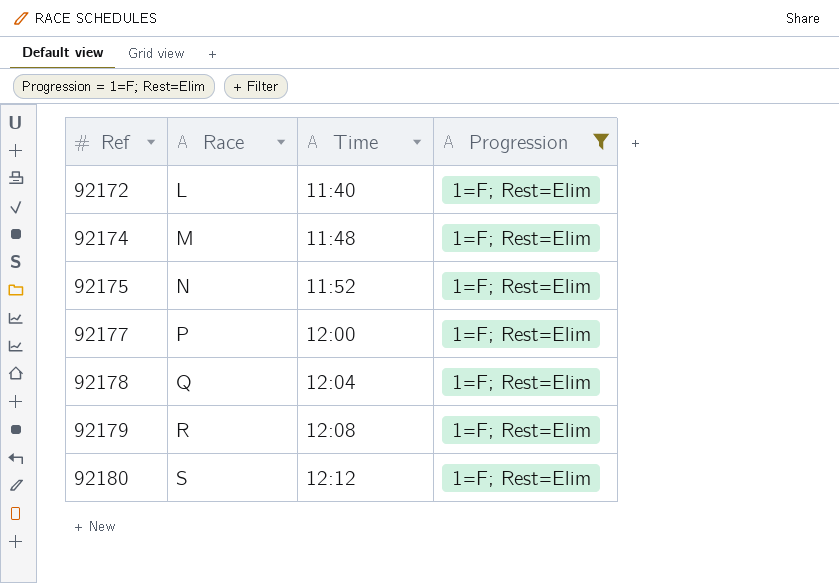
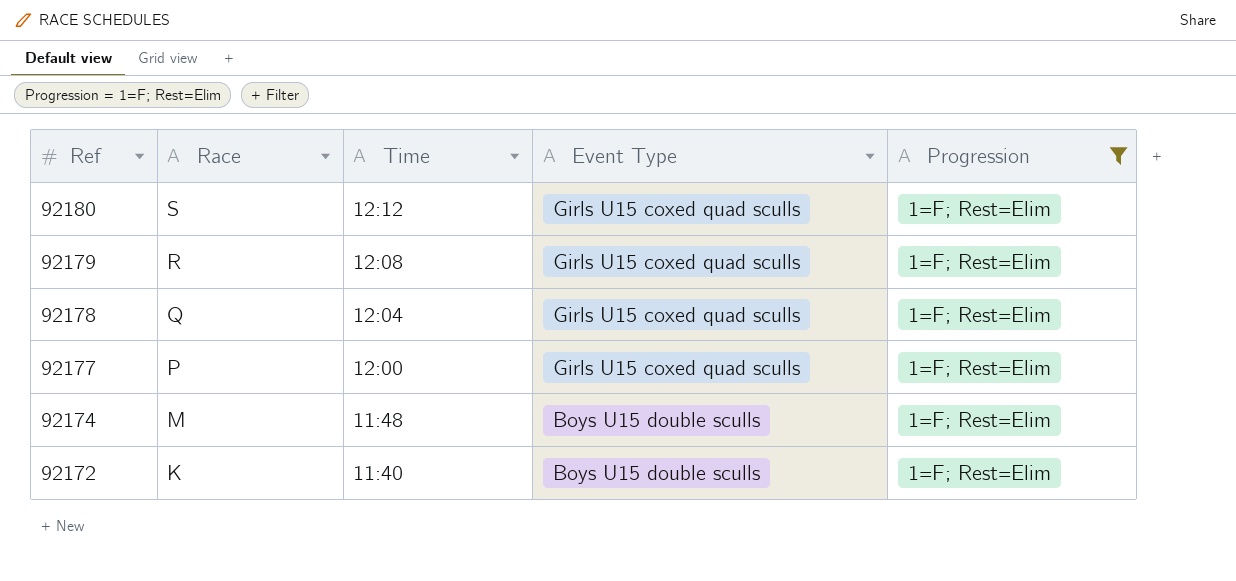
row order: Ref ascending -> Ref descending
column Event Type | position: none -> 4
row 92175: N | 11:52 | 1=F; Rest=Elim -> none
92172 | Race: L -> K

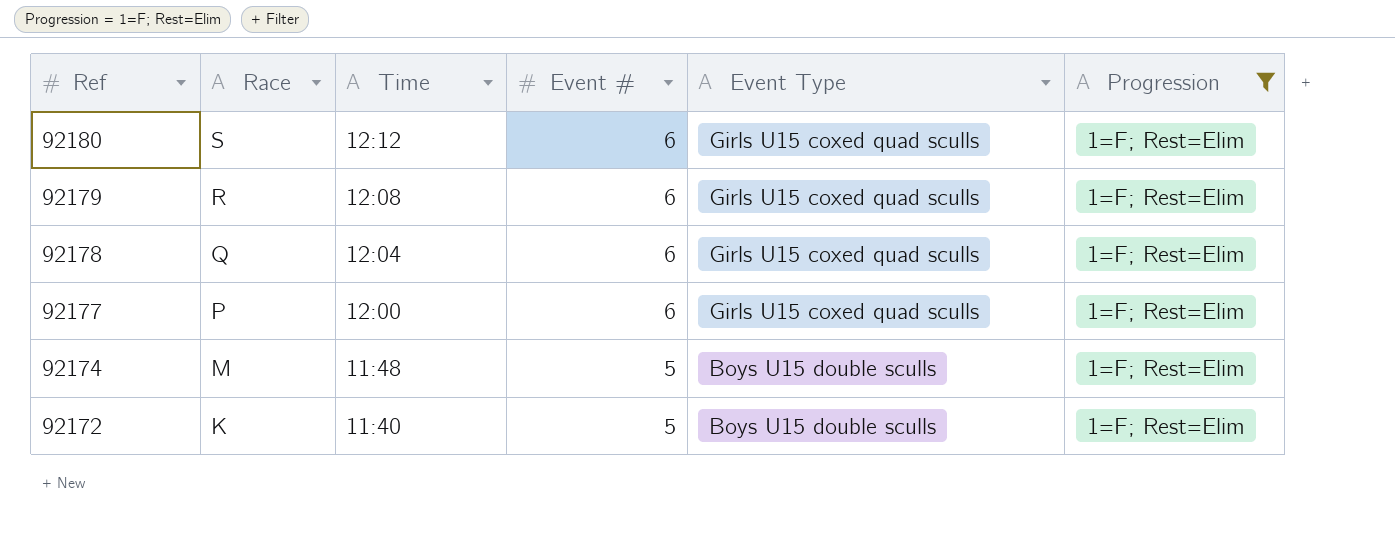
column Event # | position: none -> 4

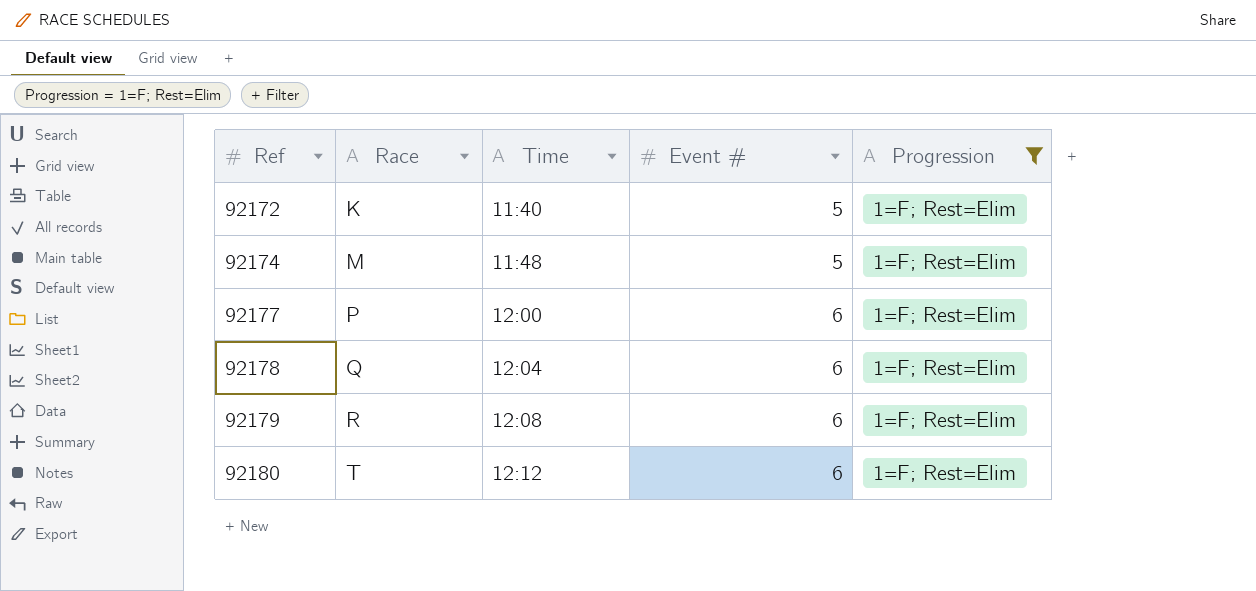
row order: Ref descending -> Ref ascending
column Event Type | position: 5 -> none
92180 | Race: S -> T

